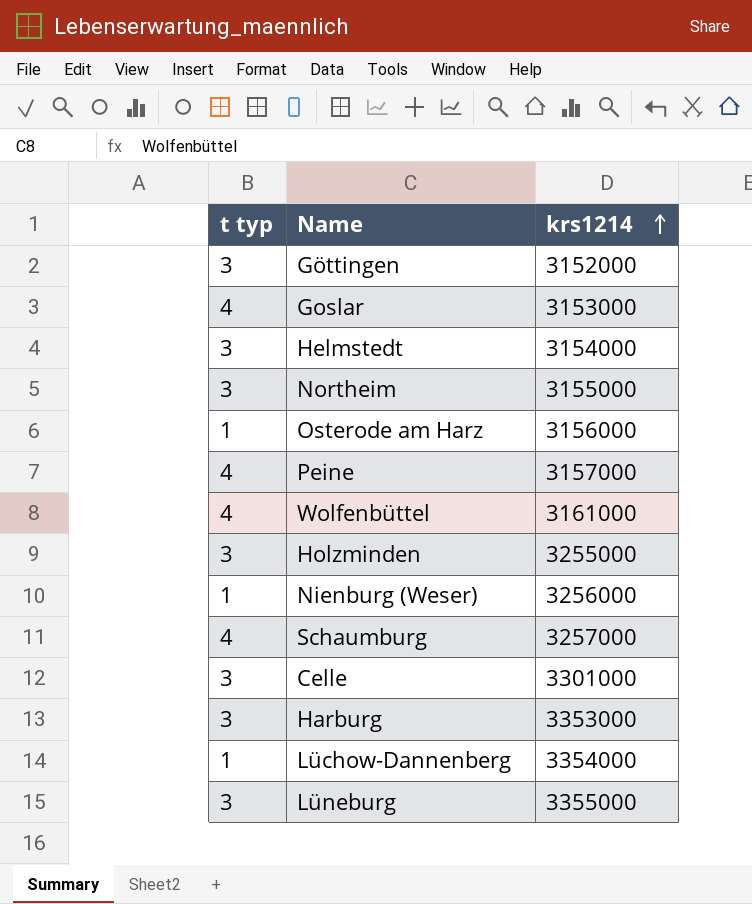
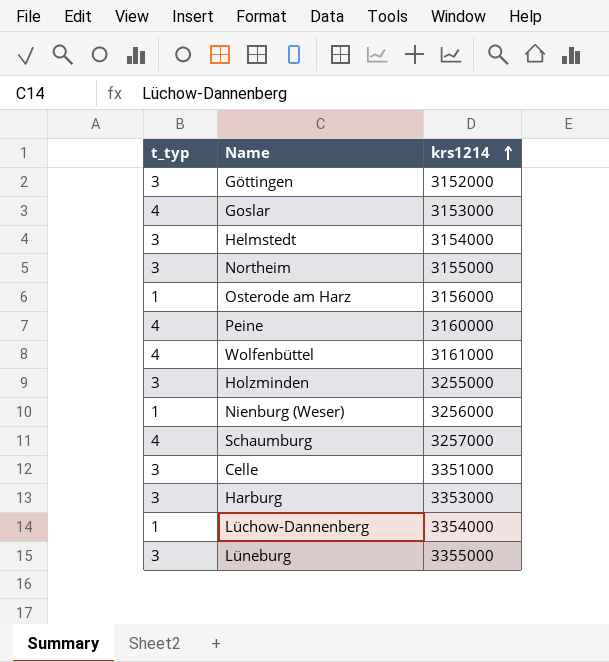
column name: t typ -> t_typ
Peine | krs1214: 3157000 -> 3160000
Celle | krs1214: 3301000 -> 3351000

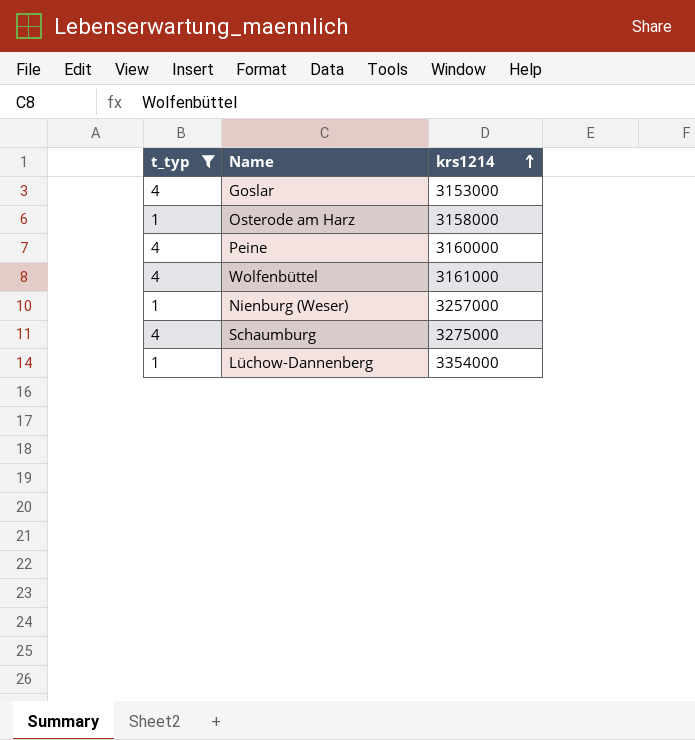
filter: none -> t_typ != 3
Osterode am Harz | krs1214: 3156000 -> 3158000
Nienburg (Weser) | krs1214: 3256000 -> 3257000
Schaumburg | krs1214: 3257000 -> 3275000

